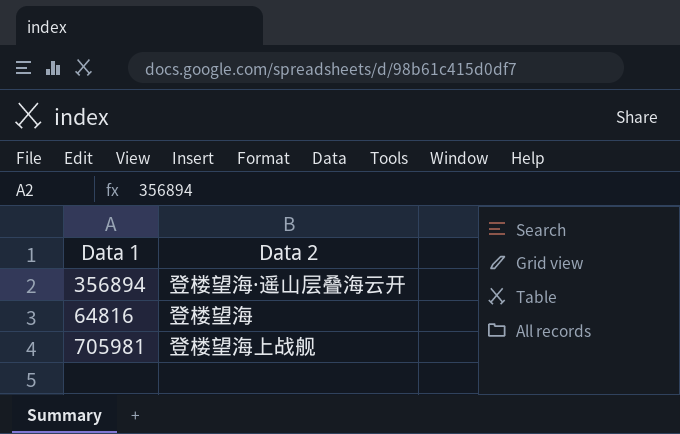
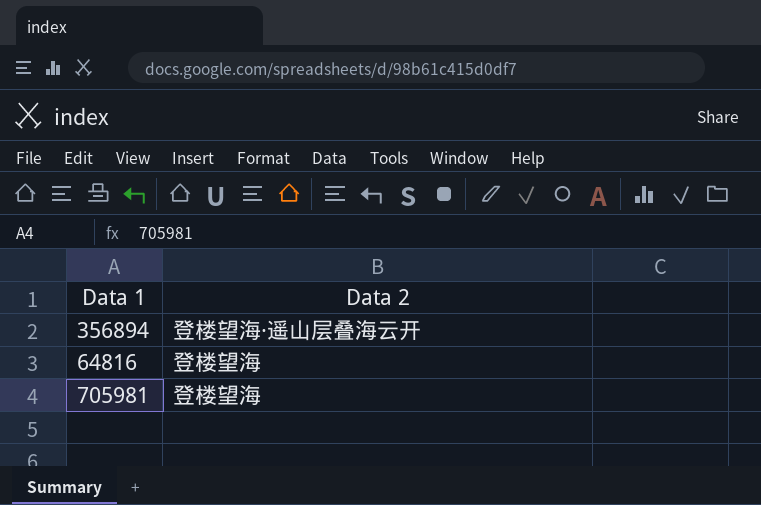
705981 | Data 2: 登楼望海上战舰 -> 登楼望海

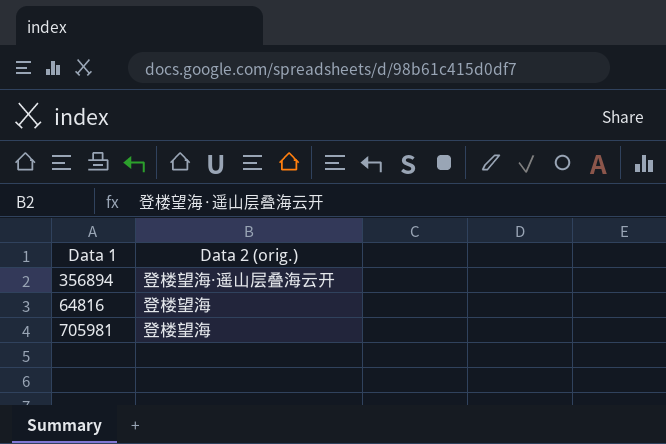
column name: Data 2 -> Data 2 (orig.)

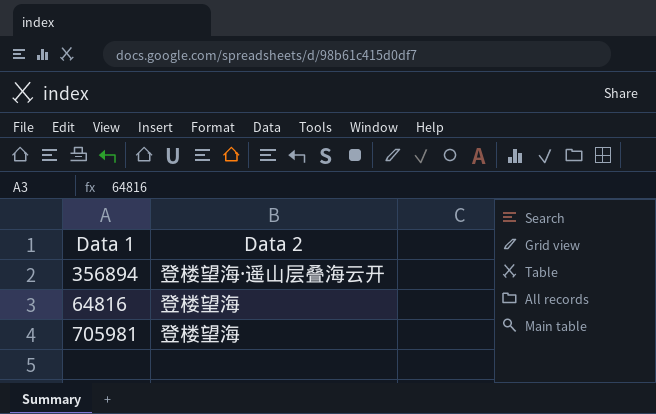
column name: Data 2 (orig.) -> Data 2

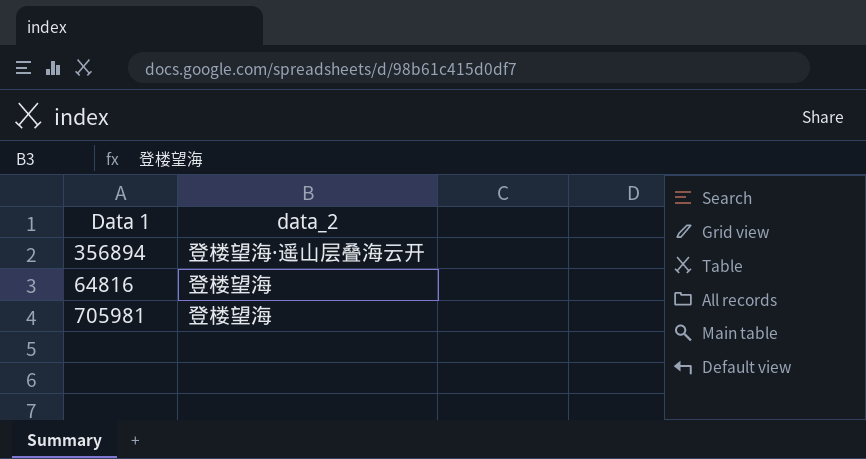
column name: Data 2 -> data_2

